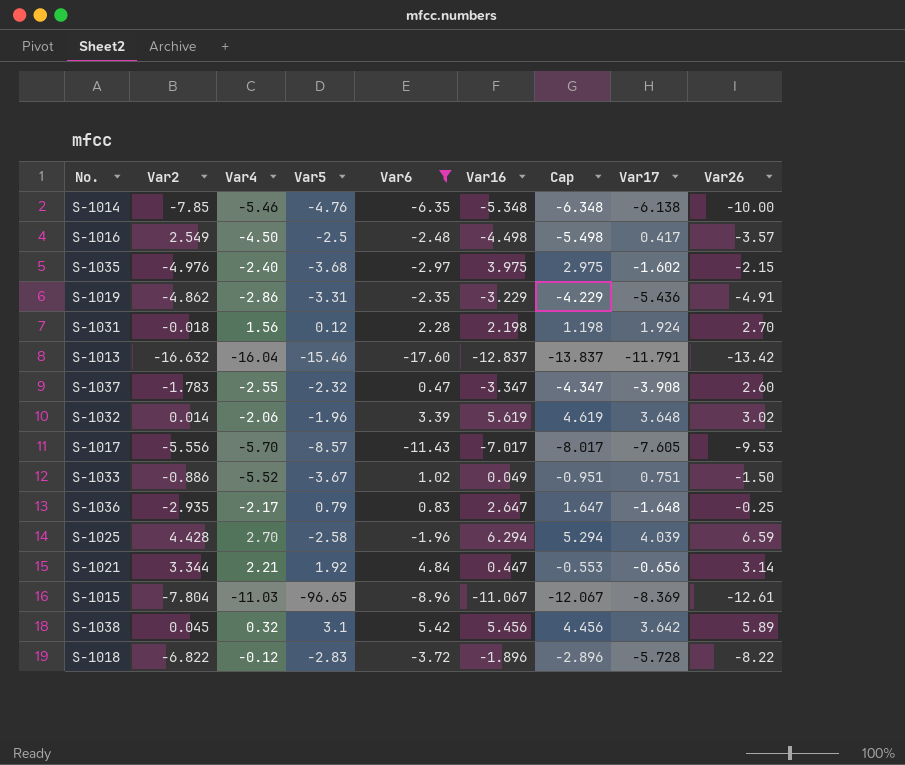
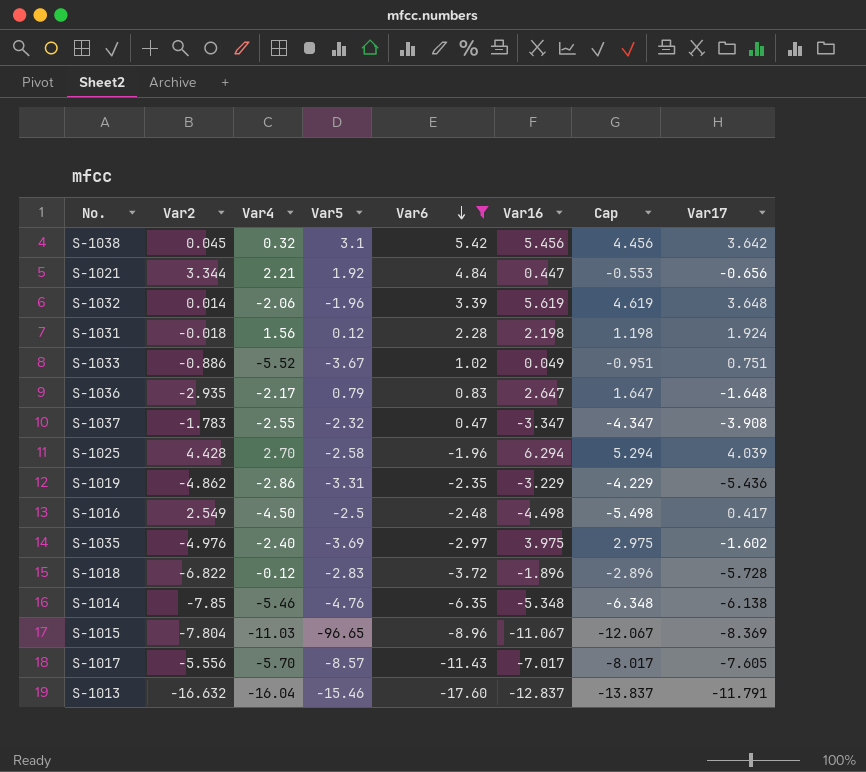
row order: none -> Var6 descending
column Var26 | position: 9 -> none
S-1035 | Var5: -3.68 -> -3.69

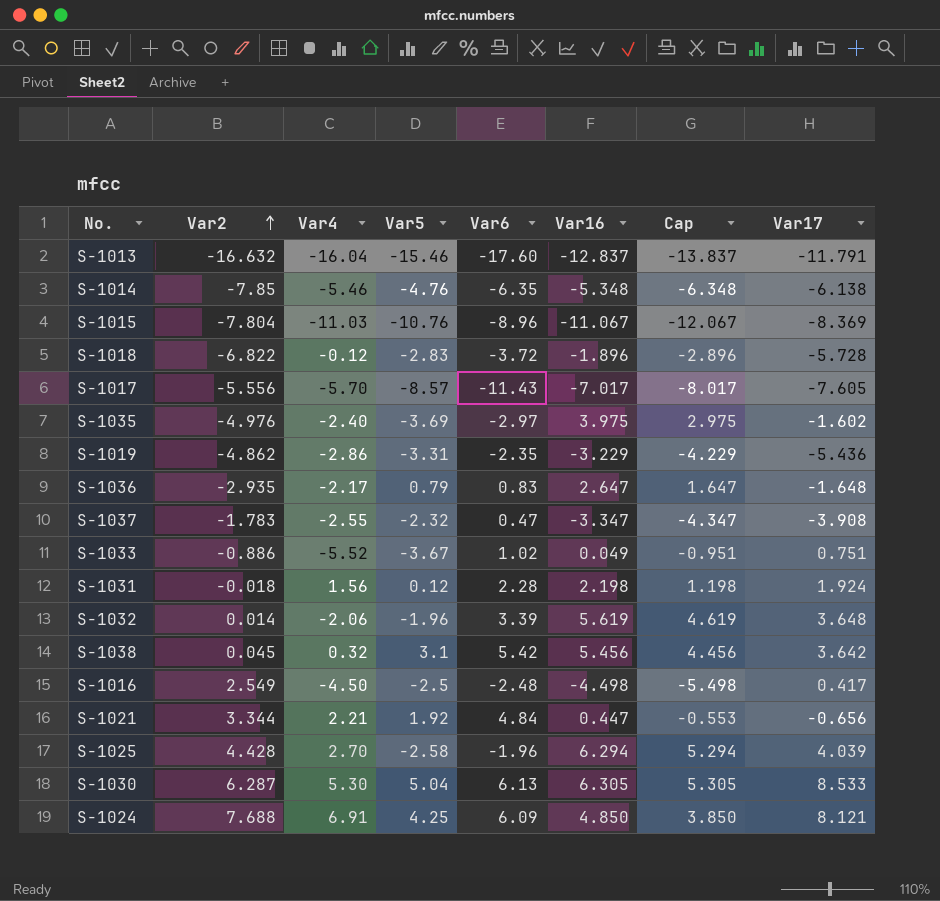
filter: Var6 <= 5.42 -> none
row order: Var6 descending -> Var2 ascending
S-1015 | Var5: -96.65 -> -10.76

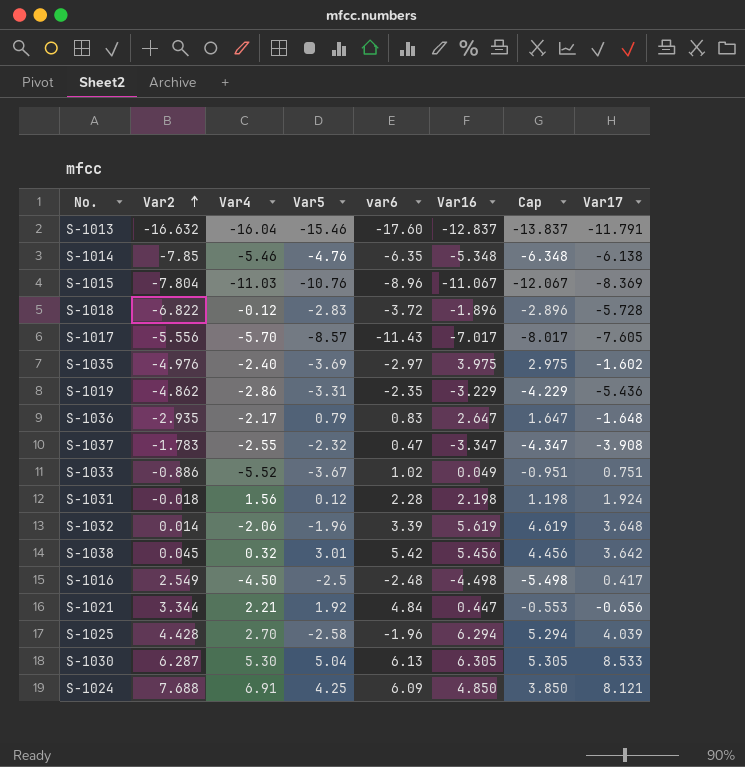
column name: Var6 -> var6
S-1038 | Var5: 3.1 -> 3.01

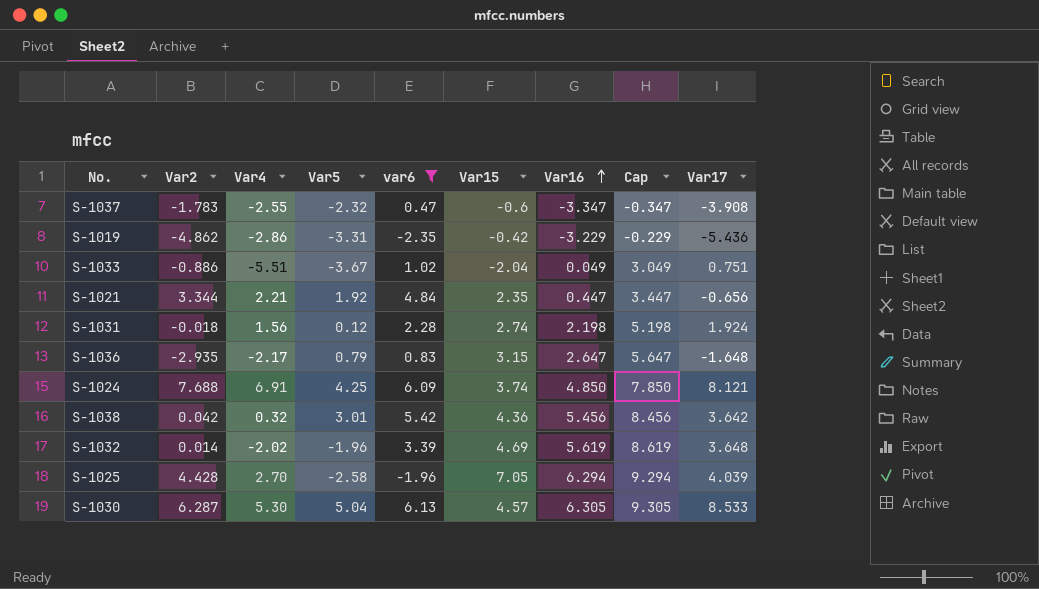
filter: none -> var6 >= -2.35
row order: Var2 ascending -> Var16 ascending
column Var15 | position: none -> 6
column Cap | formula: [Var16] - 1 -> [Var16] + 3
S-1033 | Var4: -5.52 -> -5.51
S-1038 | Var2: 0.045 -> 0.042
S-1032 | Var4: -2.06 -> -2.02

